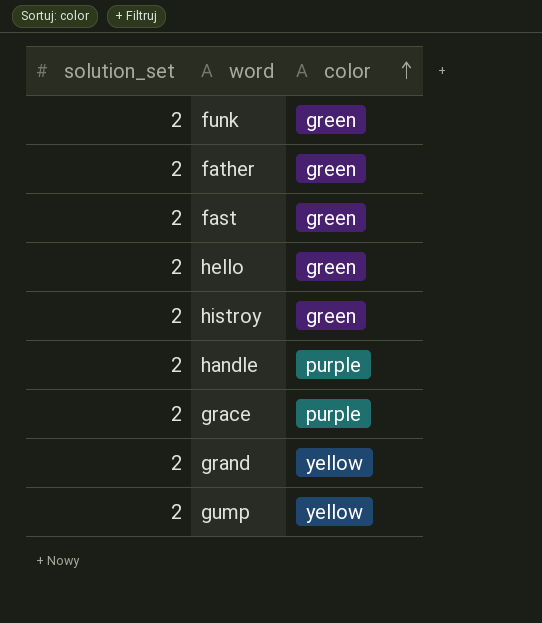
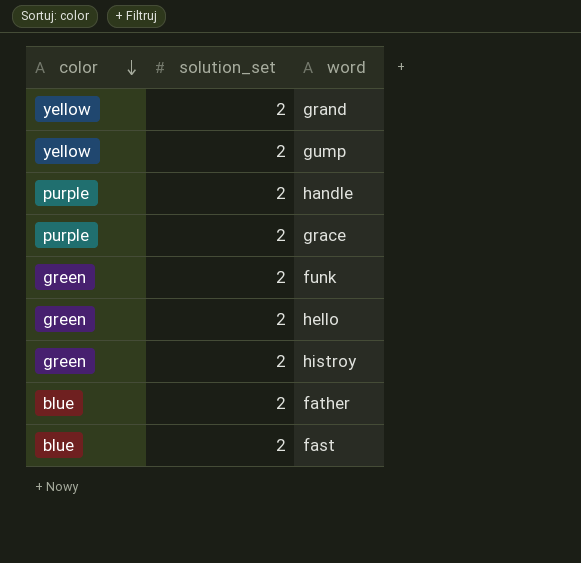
row order: color ascending -> color descending
column color | position: 3 -> 1
father | color: green -> blue
fast | color: green -> blue

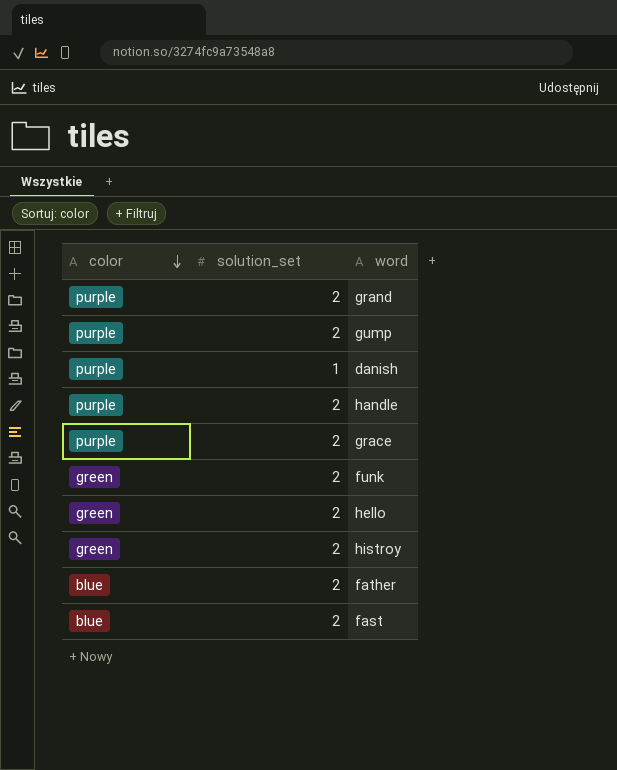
grand | color: yellow -> purple
gump | color: yellow -> purple
row danish: none -> purple | 1

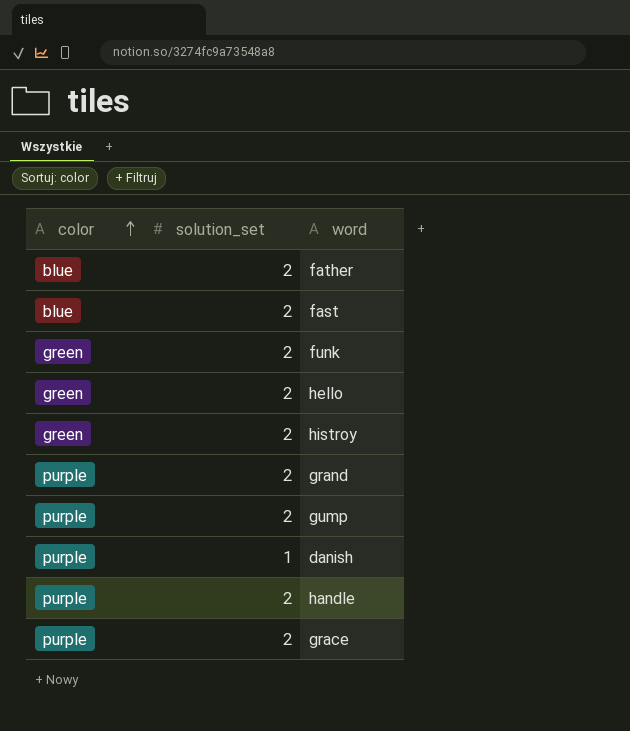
row order: color descending -> color ascending

